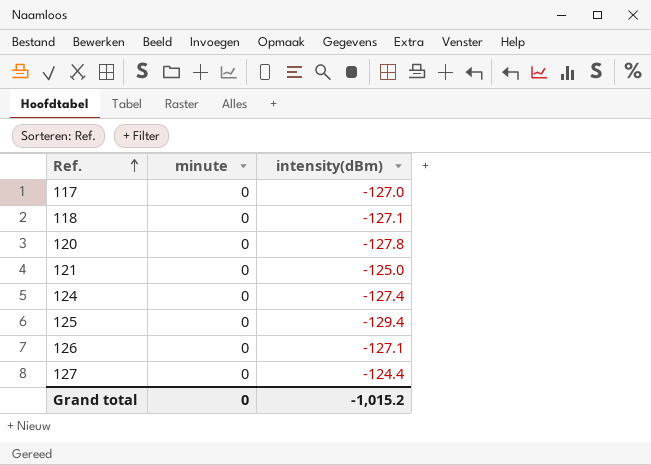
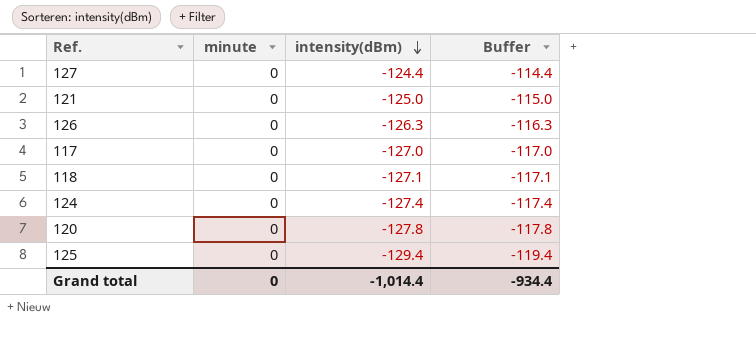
row order: Ref. ascending -> intensity(dBm) descending
column Buffer | formula: none -> [intensity(dBm)] + 10
126 | intensity(dBm): -127.1 -> -126.3
Grand total | intensity(dBm): -1,015.2 -> -1,014.4

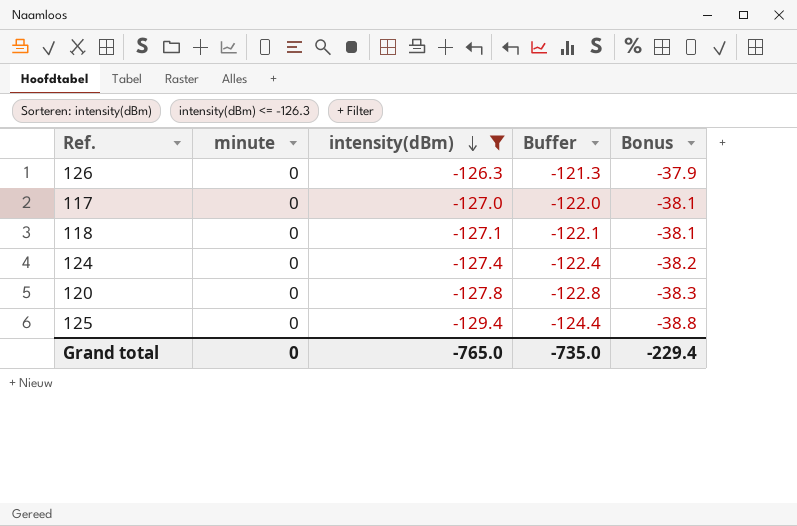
filter: none -> intensity(dBm) <= -126.3
column Buffer | formula: [intensity(dBm)] + 10 -> [intensity(dBm)] + 5
column Bonus | formula: none -> [intensity(dBm)] * 0.3
Grand total | intensity(dBm): -1,014.4 -> -765.0
Grand total | Buffer: -934.4 -> -735.0

